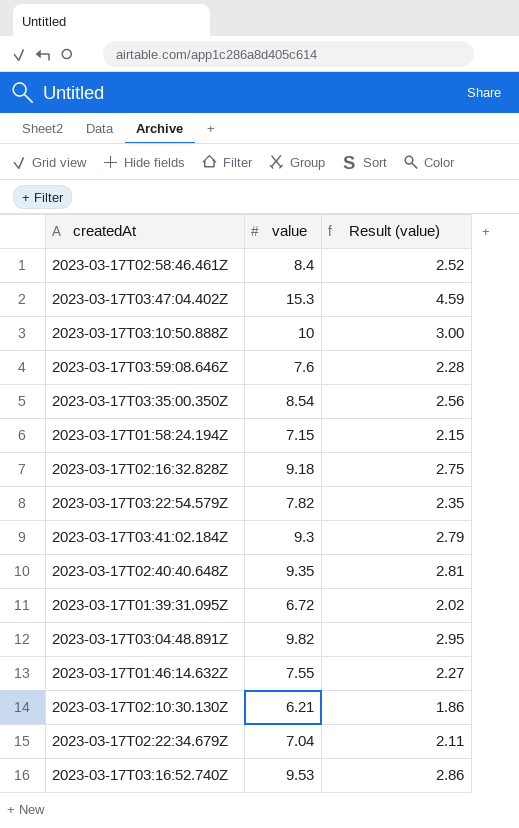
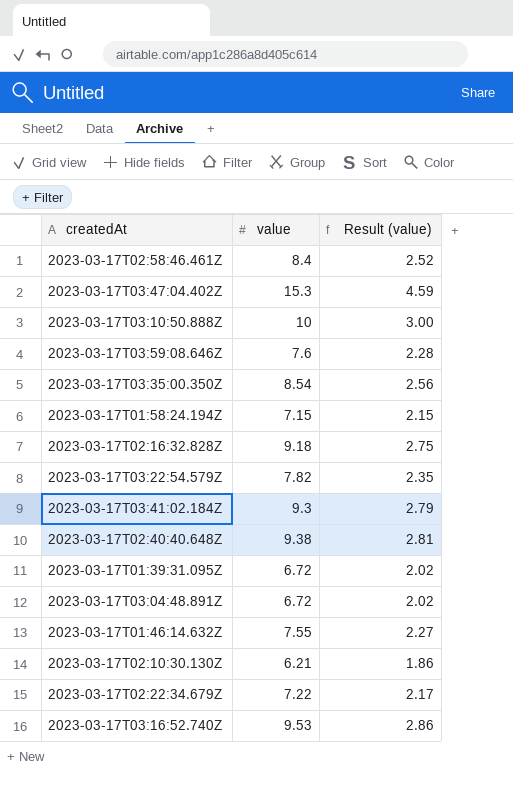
2023-03-17T02:40:40.648Z | value: 9.35 -> 9.38
2023-03-17T03:04:48.891Z | value: 9.82 -> 6.72
2023-03-17T03:04:48.891Z | Result (value): 2.95 -> 2.02
2023-03-17T02:22:34.679Z | value: 7.04 -> 7.22
2023-03-17T02:22:34.679Z | Result (value): 2.11 -> 2.17

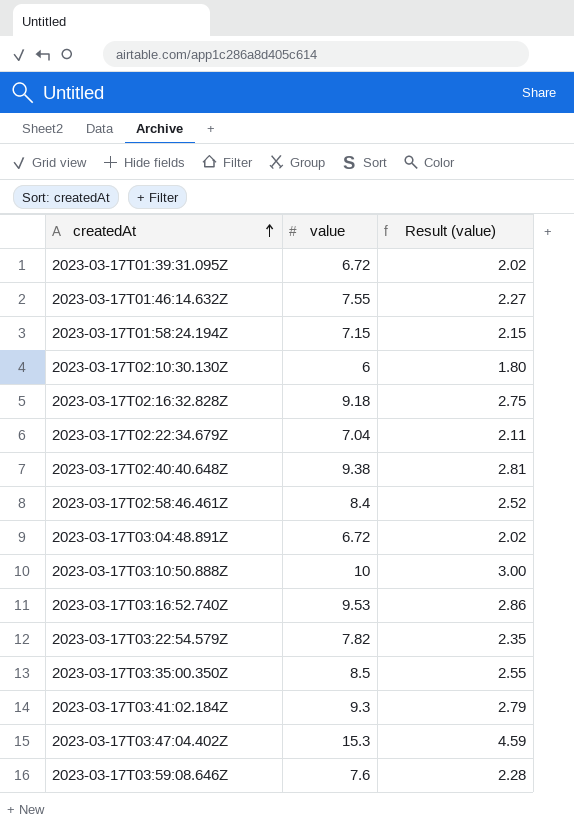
row order: none -> createdAt ascending
2023-03-17T02:10:30.130Z | value: 6.21 -> 6
2023-03-17T02:10:30.130Z | Result (value): 1.86 -> 1.80
2023-03-17T02:22:34.679Z | value: 7.22 -> 7.04
2023-03-17T02:22:34.679Z | Result (value): 2.17 -> 2.11
2023-03-17T03:35:00.350Z | value: 8.54 -> 8.5
2023-03-17T03:35:00.350Z | Result (value): 2.56 -> 2.55

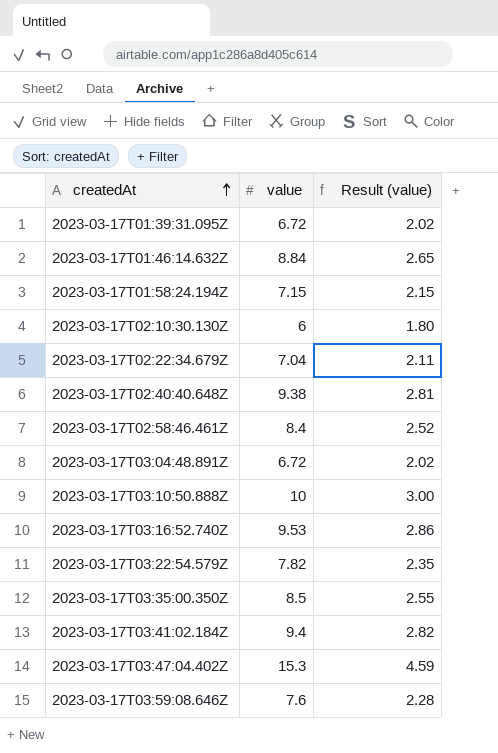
row 2023-03-17T02:16:32.828Z: 9.18 | 2.75 -> none
2023-03-17T01:46:14.632Z | value: 7.55 -> 8.84
2023-03-17T01:46:14.632Z | Result (value): 2.27 -> 2.65
2023-03-17T03:41:02.184Z | value: 9.3 -> 9.4
2023-03-17T03:41:02.184Z | Result (value): 2.79 -> 2.82

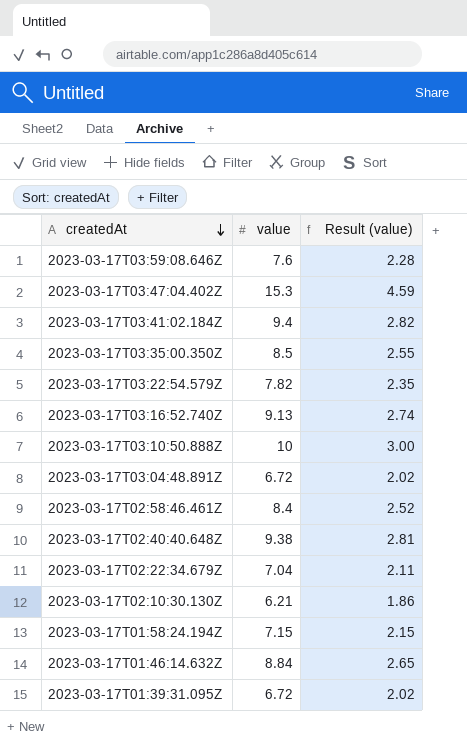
row order: createdAt ascending -> createdAt descending
2023-03-17T03:16:52.740Z | value: 9.53 -> 9.13
2023-03-17T03:16:52.740Z | Result (value): 2.86 -> 2.74
2023-03-17T02:10:30.130Z | value: 6 -> 6.21
2023-03-17T02:10:30.130Z | Result (value): 1.80 -> 1.86

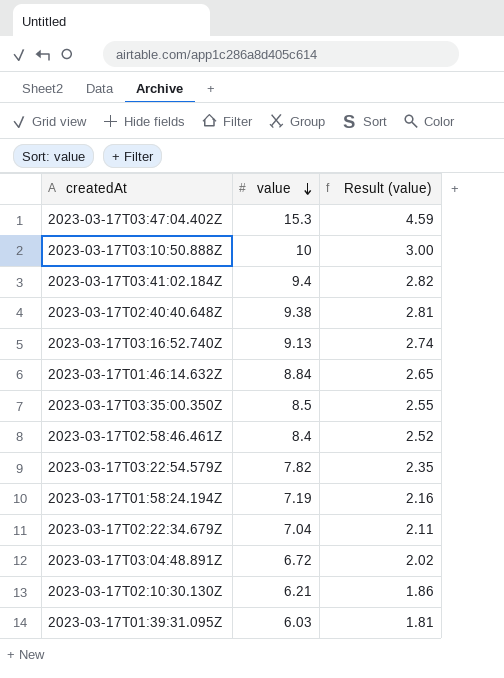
row order: createdAt descending -> value descending
row 2023-03-17T03:59:08.646Z: 7.6 | 2.28 -> none
2023-03-17T01:58:24.194Z | value: 7.15 -> 7.19
2023-03-17T01:58:24.194Z | Result (value): 2.15 -> 2.16
2023-03-17T01:39:31.095Z | value: 6.72 -> 6.03
2023-03-17T01:39:31.095Z | Result (value): 2.02 -> 1.81

